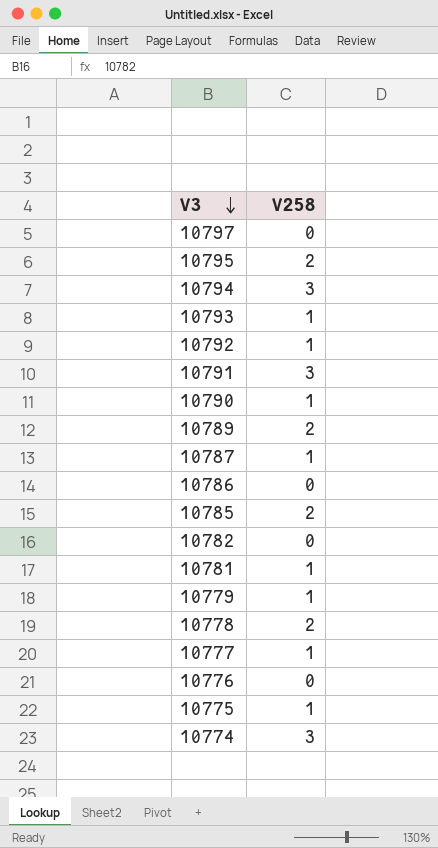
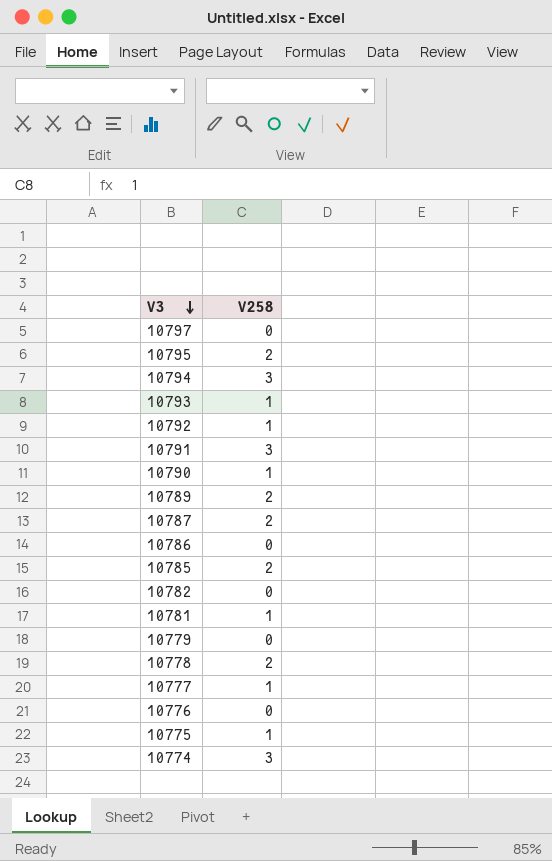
10787 | V258: 1 -> 2
10779 | V258: 1 -> 0

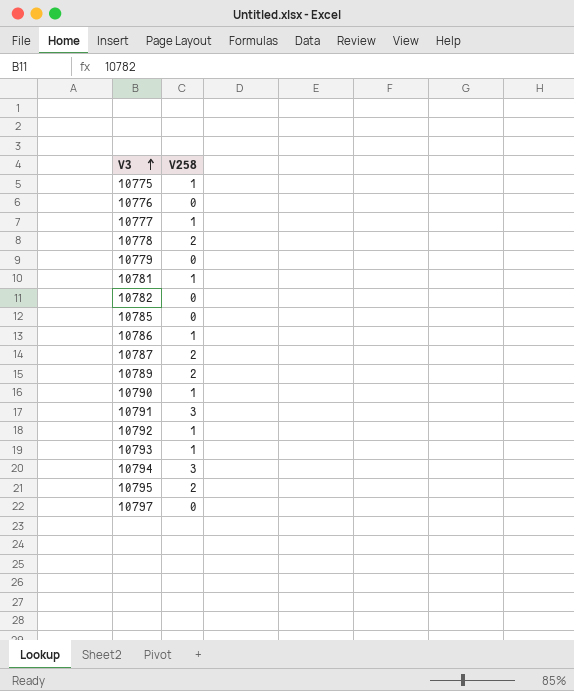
row order: V3 descending -> V3 ascending
row 10774: 3 -> none
10785 | V258: 2 -> 0
10786 | V258: 0 -> 1

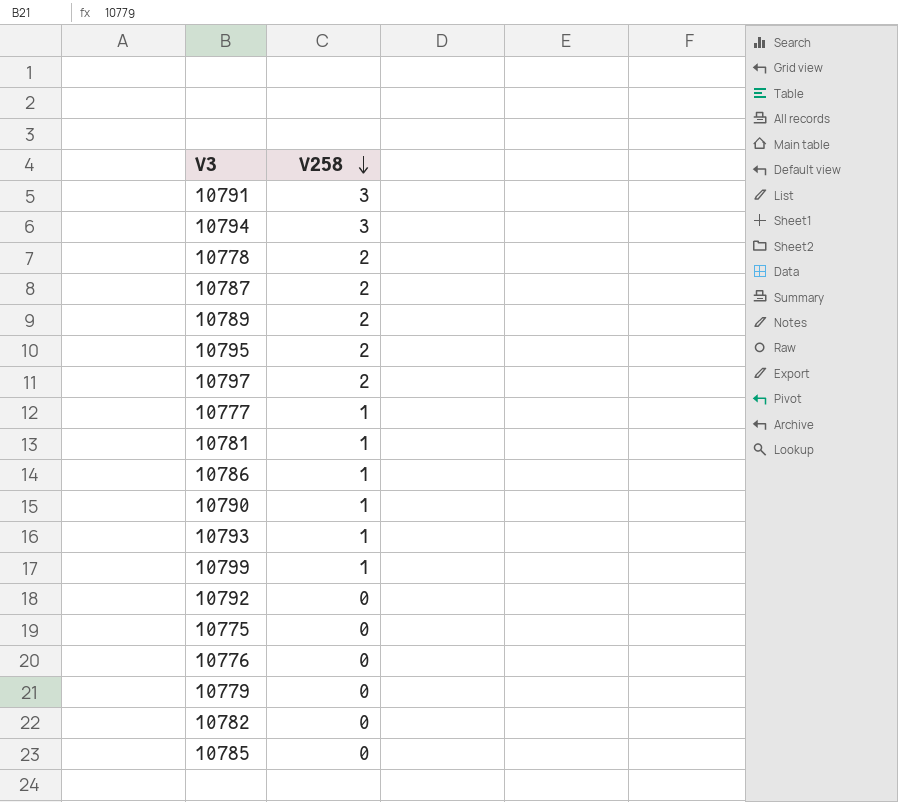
row order: V3 ascending -> V258 descending
10797 | V258: 0 -> 2
row 10799: none -> 1
10792 | V258: 1 -> 0
10775 | V258: 1 -> 0

